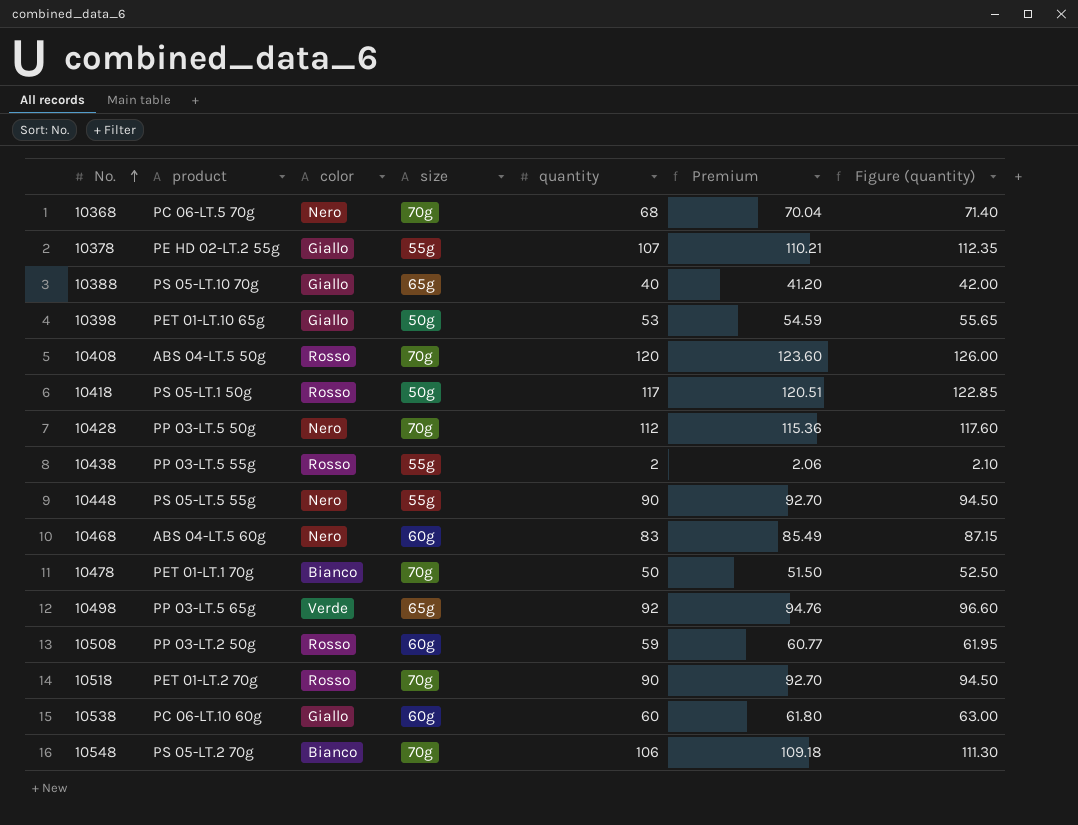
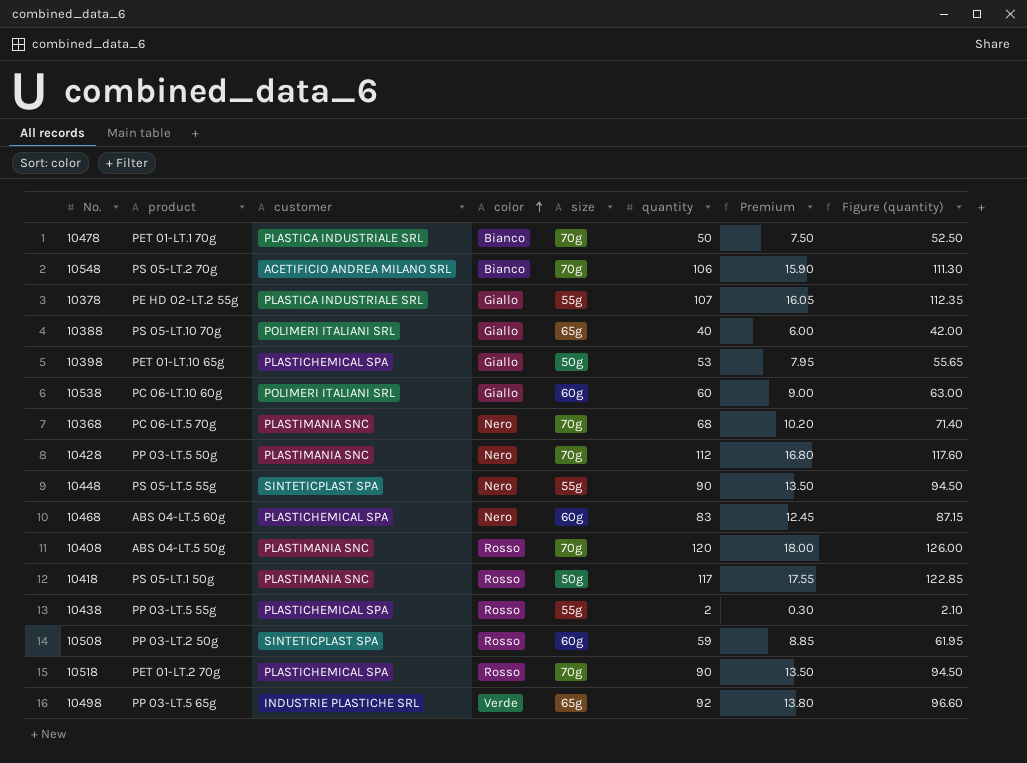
row order: No. ascending -> color ascending
column customer | position: none -> 3
column Premium | formula: [quantity] * 1.03 -> [quantity] * 0.15

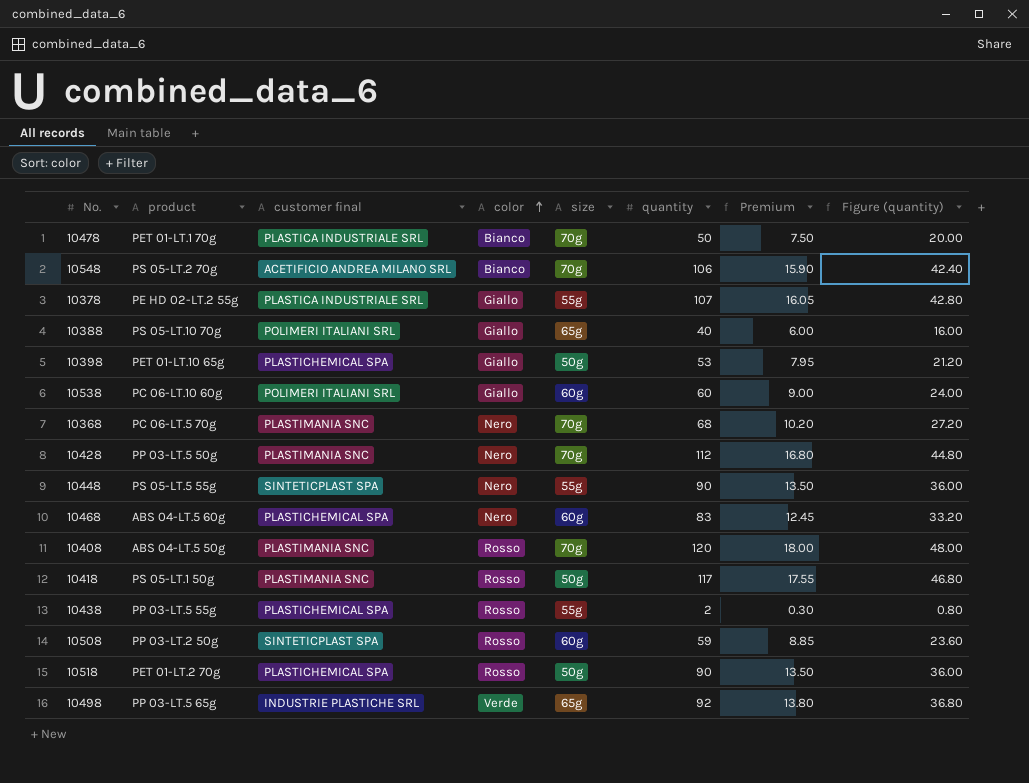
column name: customer -> customer final
column Figure (quantity) | formula: [quantity] * 1.05 -> [quantity] * 0.4
10518 | size: 70g -> 50g

